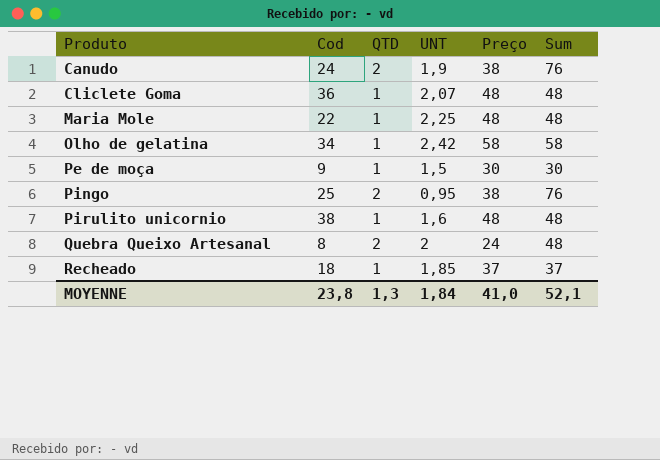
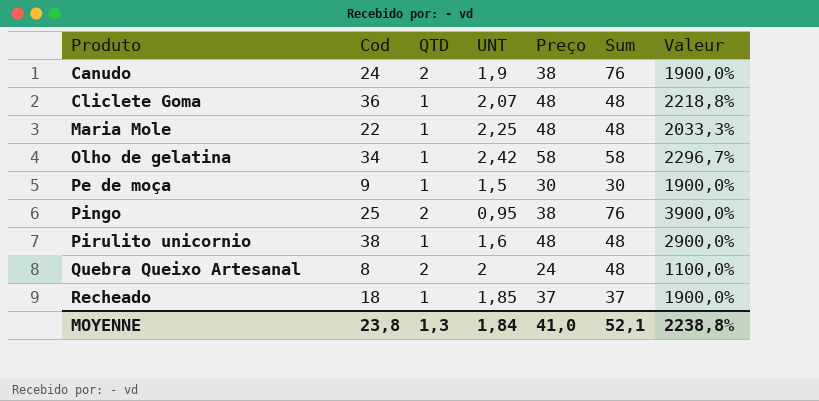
column Valeur | formula: none -> ([Preço] - [UNT]) / [UNT]

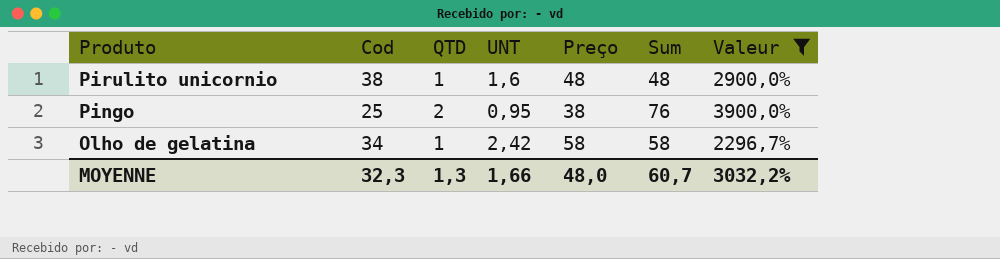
filter: none -> Valeur >= 2296,7%
row order: Produto ascending -> Produto descending
MOYENNE | Cod: 23,8 -> 32,3
MOYENNE | UNT: 1,84 -> 1,66
MOYENNE | Preço: 41,0 -> 48,0
MOYENNE | Sum: 52,1 -> 60,7
MOYENNE | Valeur: 2238,8% -> 3032,2%

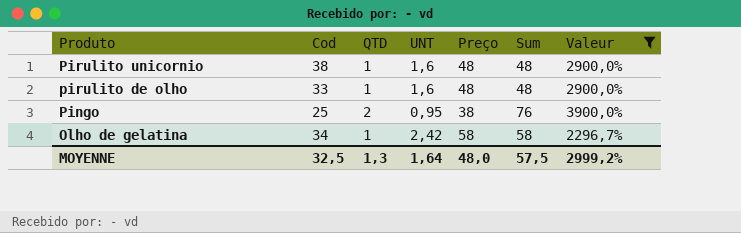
row pirulito de olho: none -> 33 | 1 | 1,6 | 48 | 48 | 2900,0%
MOYENNE | Cod: 32,3 -> 32,5
MOYENNE | UNT: 1,66 -> 1,64
MOYENNE | Sum: 60,7 -> 57,5
MOYENNE | Valeur: 3032,2% -> 2999,2%

